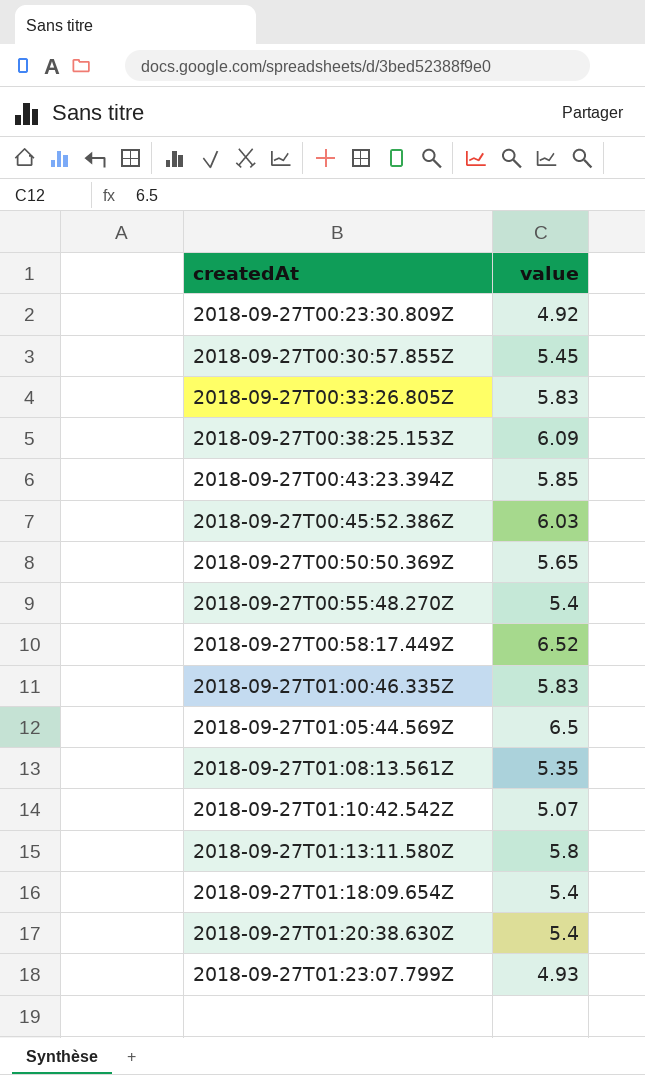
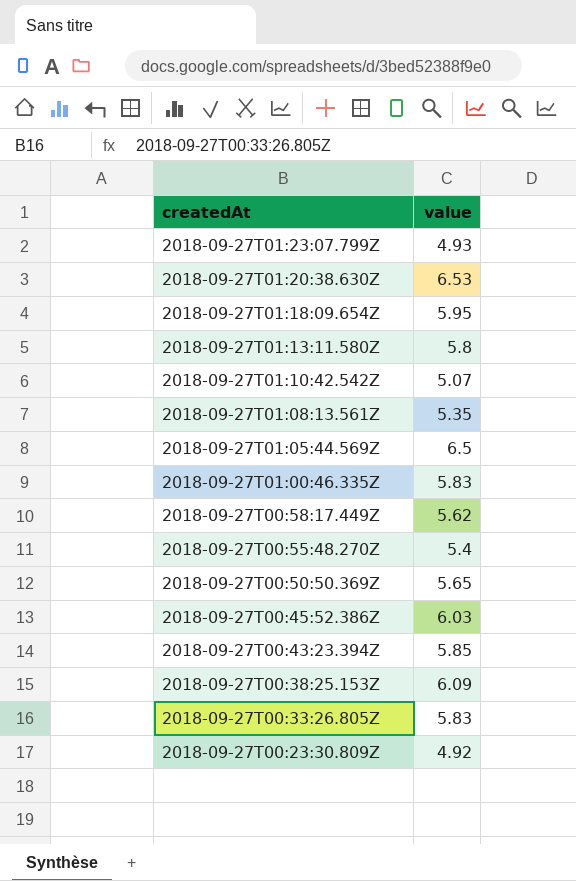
row order: createdAt ascending -> createdAt descending
row 2018-09-27T00:30:57.855Z: 5.45 -> none
2018-09-27T01:20:38.630Z | value: 5.4 -> 6.53
2018-09-27T01:18:09.654Z | value: 5.4 -> 5.95
2018-09-27T00:58:17.449Z | value: 6.52 -> 5.62

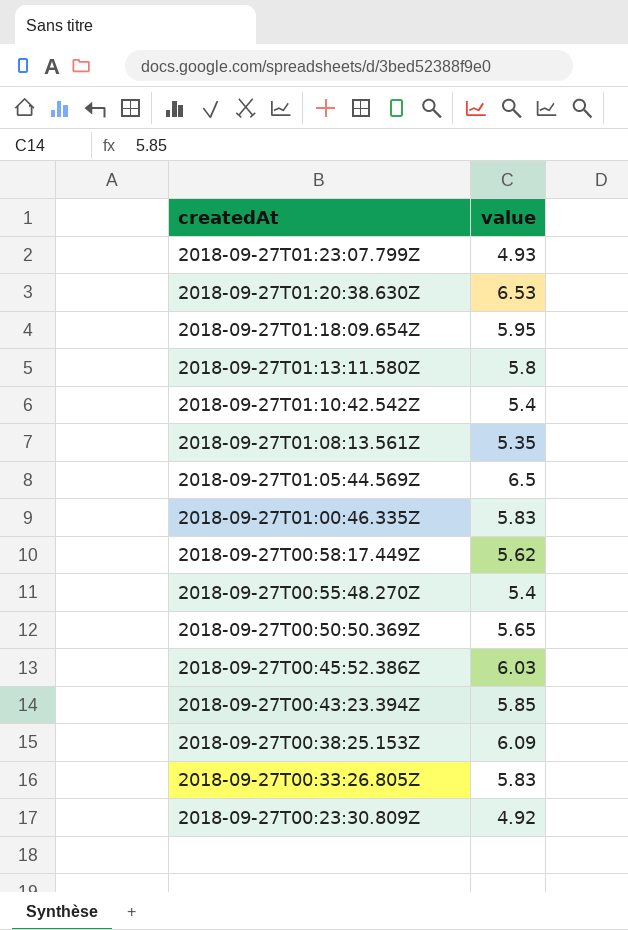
2018-09-27T01:10:42.542Z | value: 5.07 -> 5.4

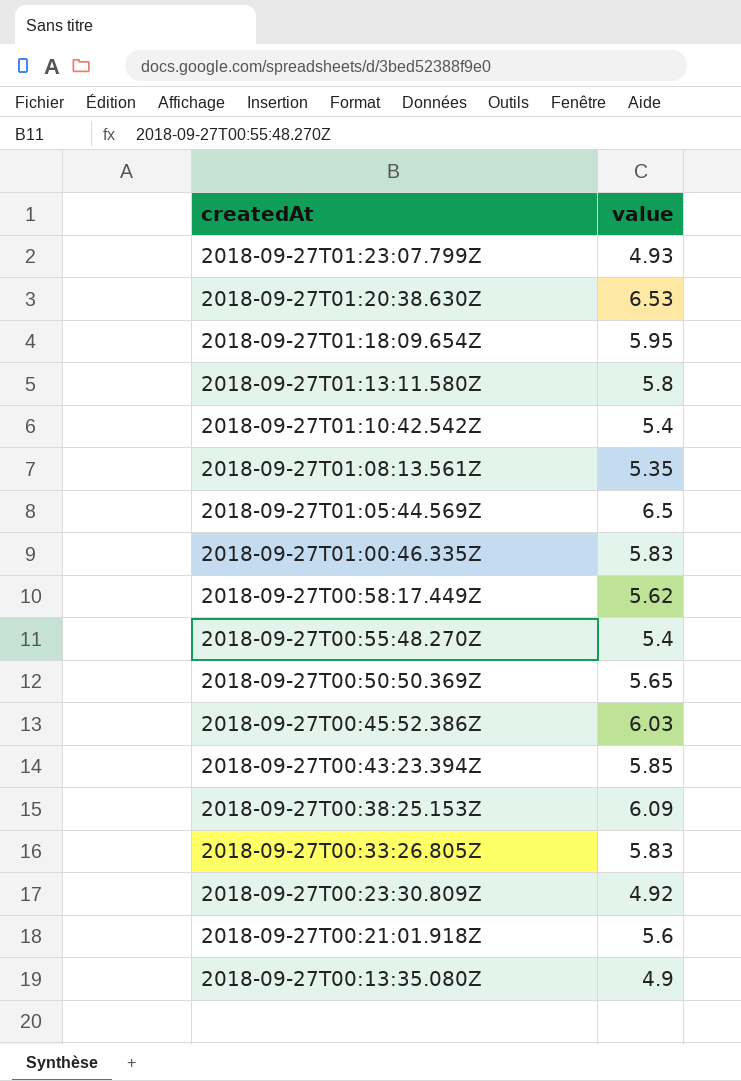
row 2018-09-27T00:21:01.918Z: none -> 5.6
row 2018-09-27T00:13:35.080Z: none -> 4.9

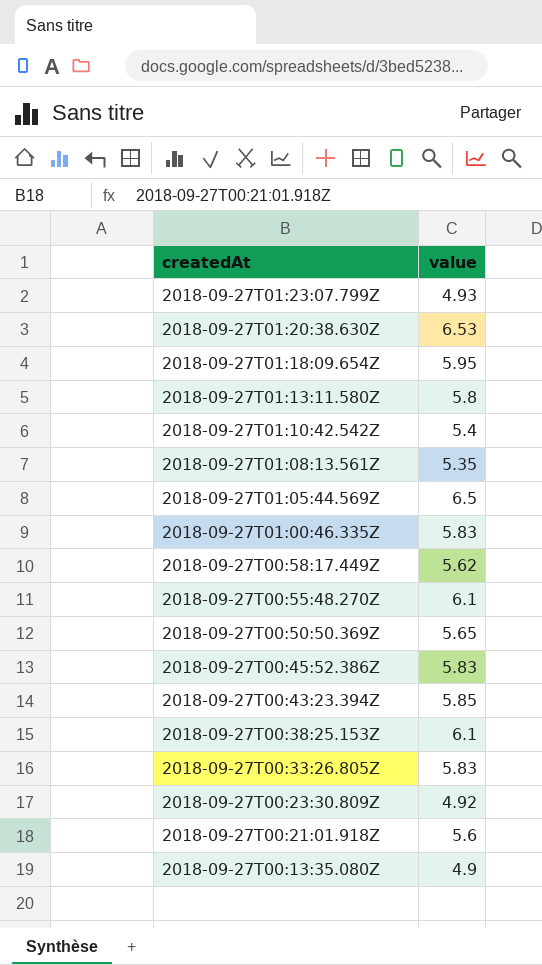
2018-09-27T00:55:48.270Z | value: 5.4 -> 6.1
2018-09-27T00:45:52.386Z | value: 6.03 -> 5.83
2018-09-27T00:38:25.153Z | value: 6.09 -> 6.1

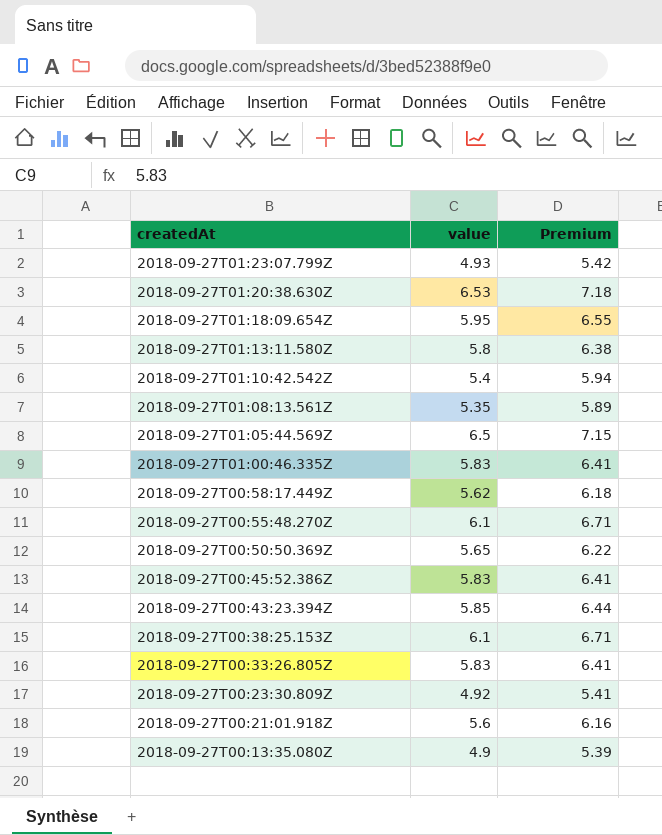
column Premium | formula: none -> [value] * 1.1

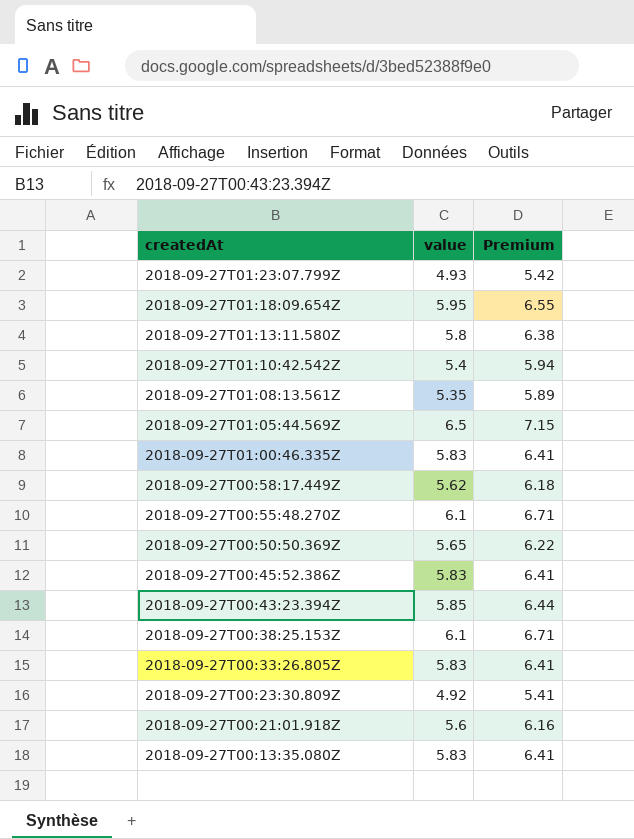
row 2018-09-27T01:20:38.630Z: 6.53 | 7.18 -> none
2018-09-27T00:13:35.080Z | value: 4.9 -> 5.83
2018-09-27T00:13:35.080Z | Premium: 5.39 -> 6.41

